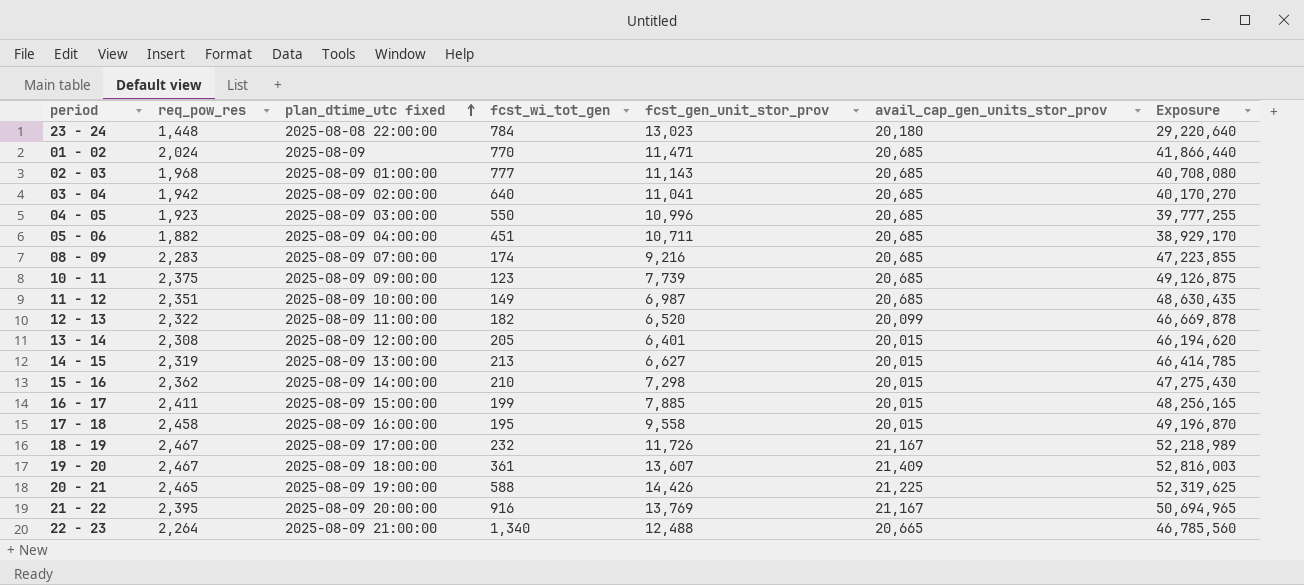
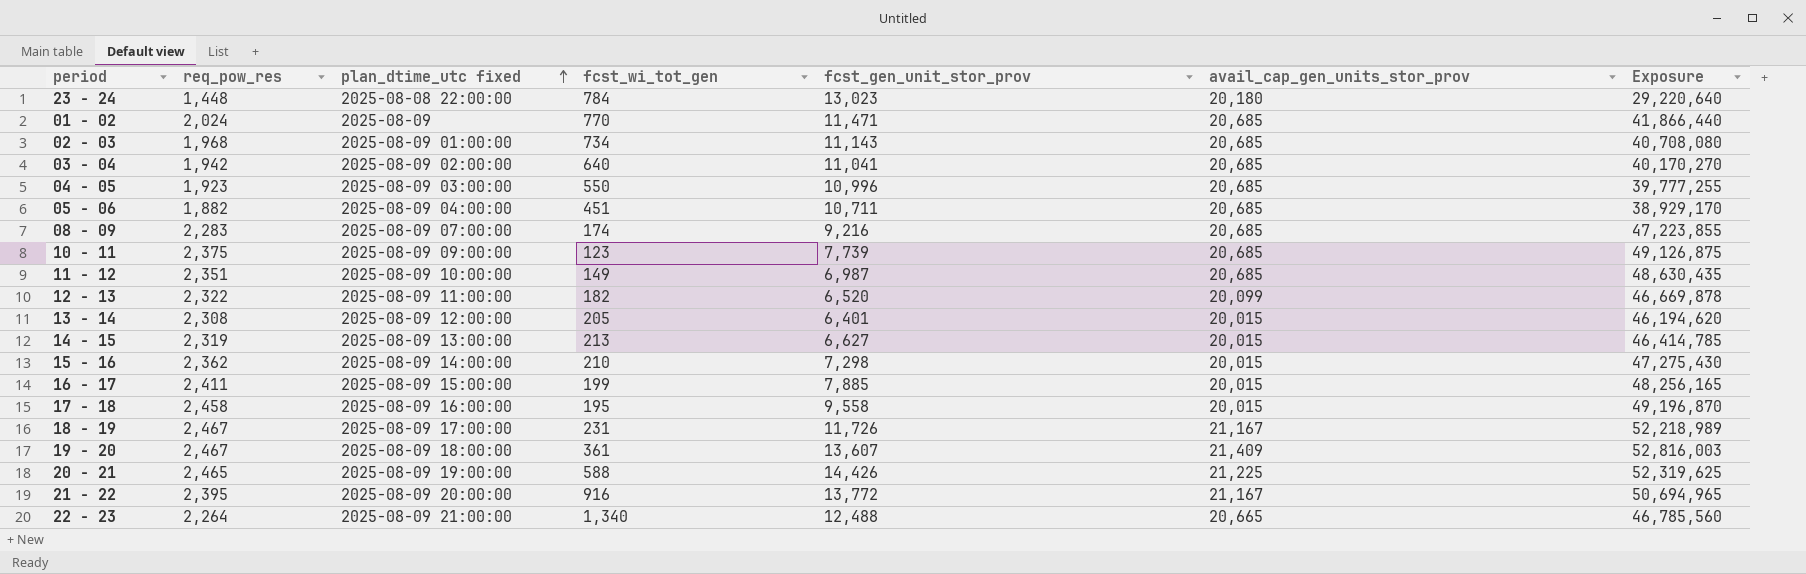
02 - 03 | fcst_wi_tot_gen: 777 -> 734
18 - 19 | fcst_wi_tot_gen: 232 -> 231
21 - 22 | fcst_gen_unit_stor_prov: 13,769 -> 13,772

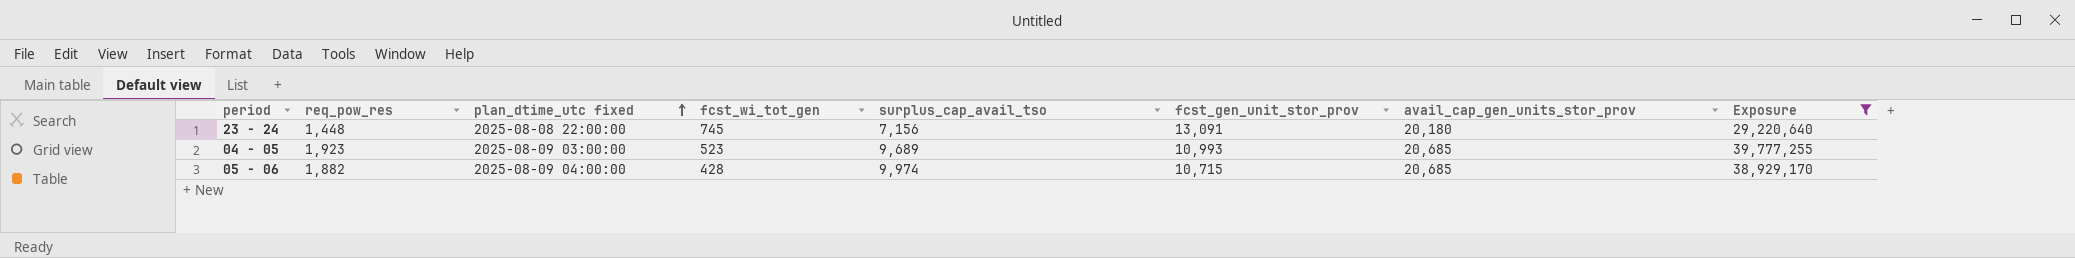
filter: none -> Exposure <= 39,777,255
column surplus_cap_avail_tso | position: none -> 5
23 - 24 | fcst_wi_tot_gen: 784 -> 745
23 - 24 | fcst_gen_unit_stor_prov: 13,023 -> 13,091
04 - 05 | fcst_wi_tot_gen: 550 -> 523
04 - 05 | fcst_gen_unit_stor_prov: 10,996 -> 10,993
05 - 06 | fcst_wi_tot_gen: 451 -> 428
05 - 06 | fcst_gen_unit_stor_prov: 10,711 -> 10,715

